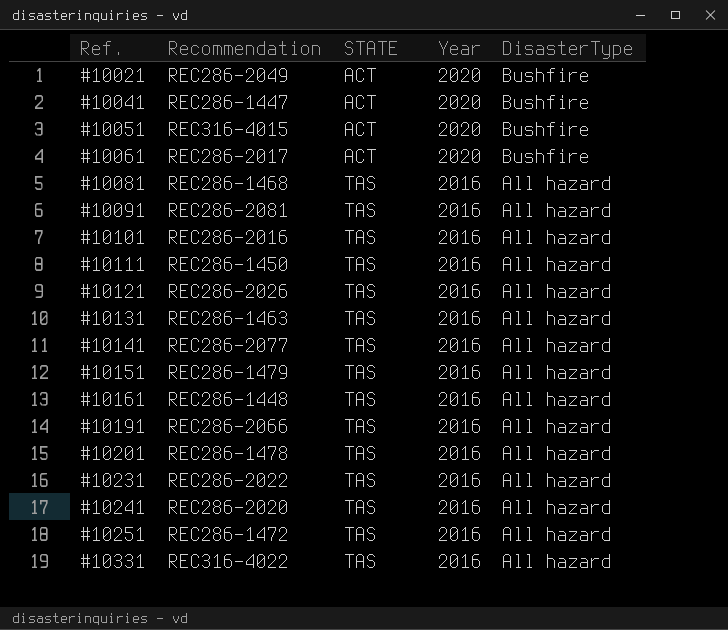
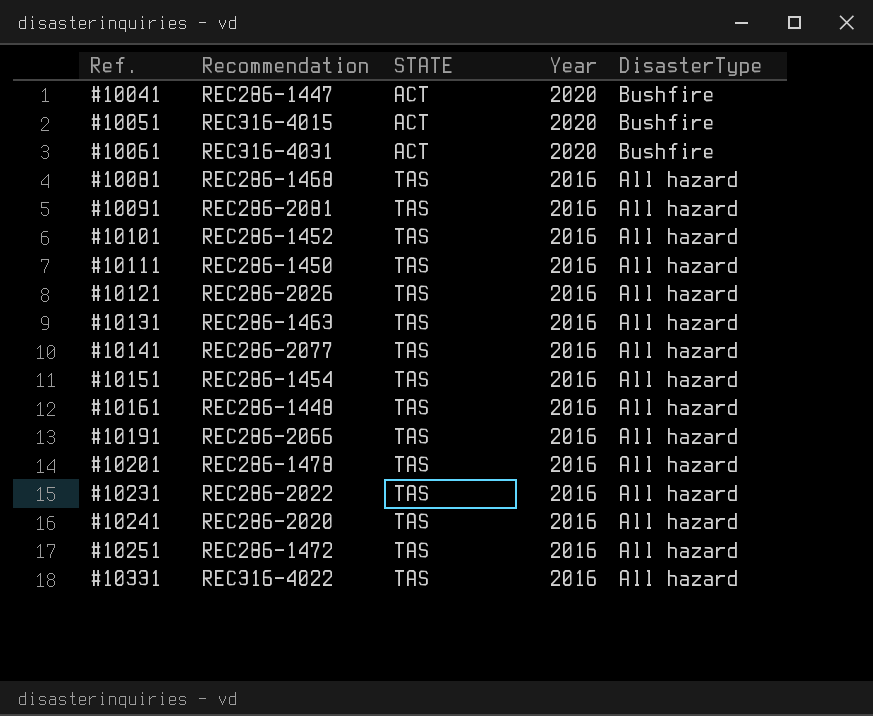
row #10021: REC286-2049 | ACT | 2020 | Bushfire -> none
#10061 | Recommendation: REC286-2017 -> REC316-4031
#10101 | Recommendation: REC286-2016 -> REC286-1452
#10151 | Recommendation: REC286-1479 -> REC286-1454

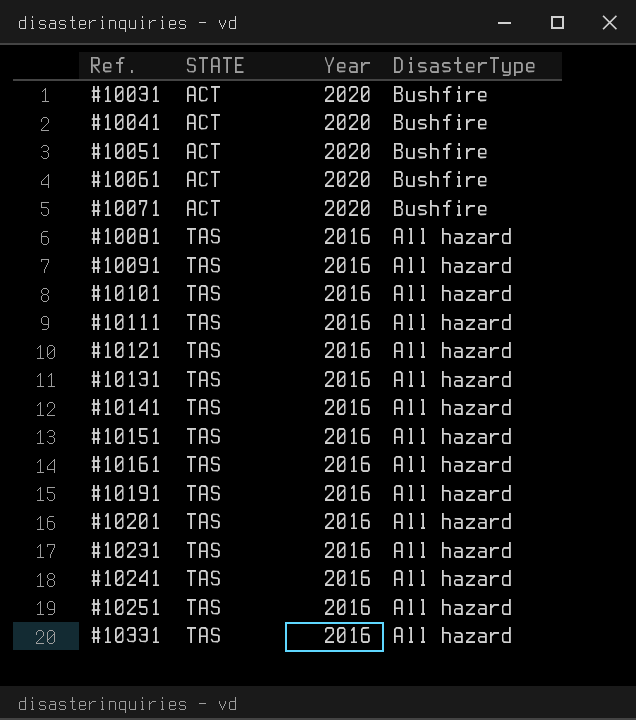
column Recommendation | position: 2 -> none
row #10031: none -> ACT | 2020 | Bushfire
row #10071: none -> ACT | 2020 | Bushfire

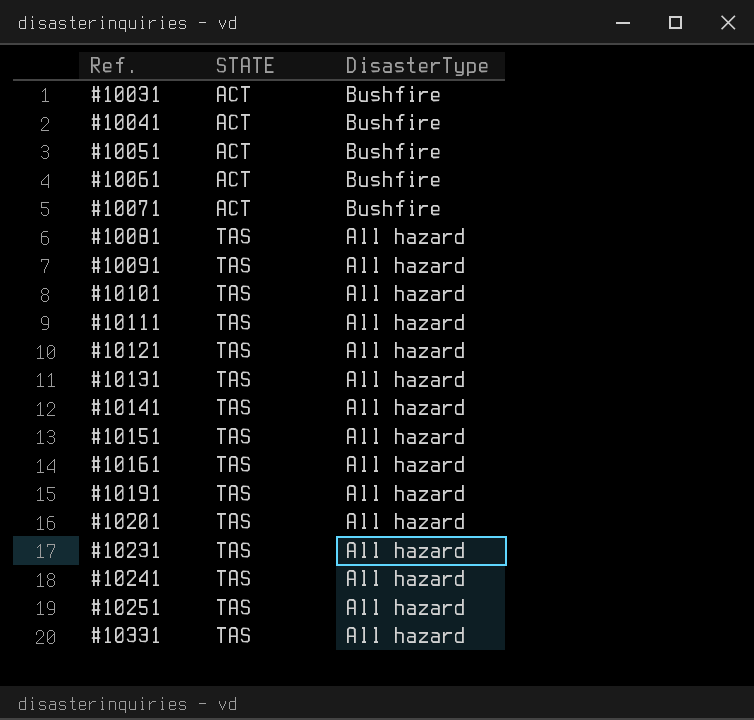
column Year | position: 3 -> none

